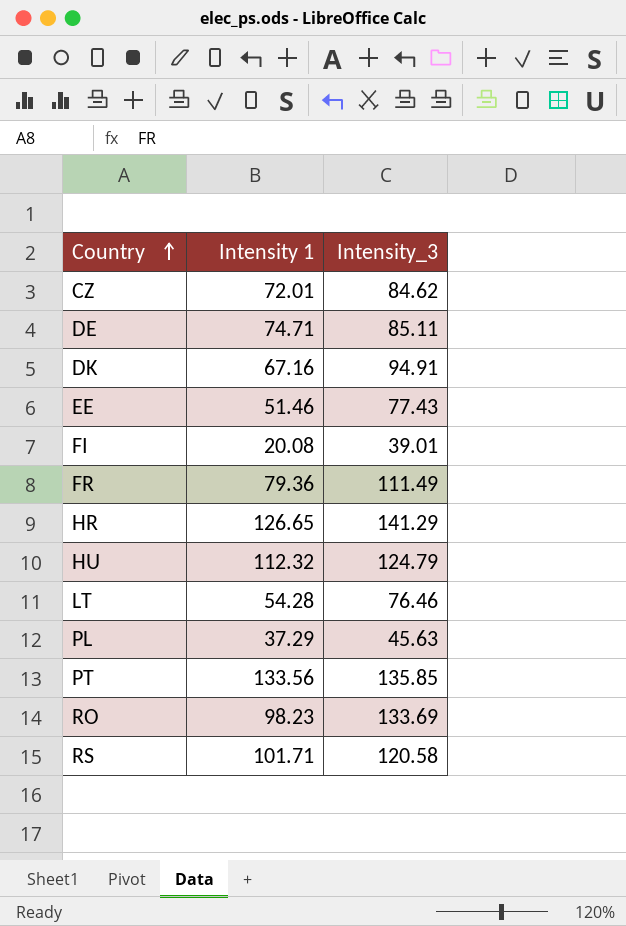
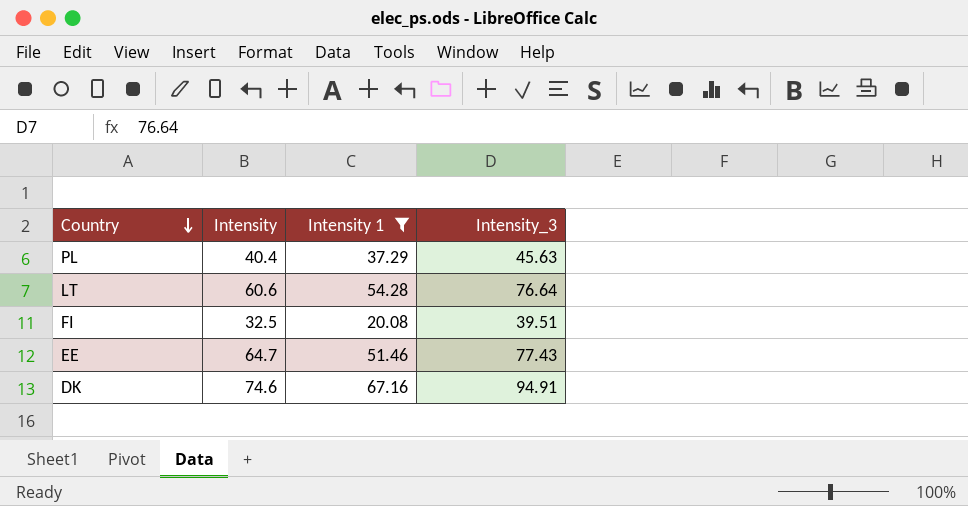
filter: none -> Intensity 1 <= 67.16
row order: Country ascending -> Country descending
column Intensity | position: none -> 2
LT | Intensity_3: 76.46 -> 76.64
FI | Intensity_3: 39.01 -> 39.51

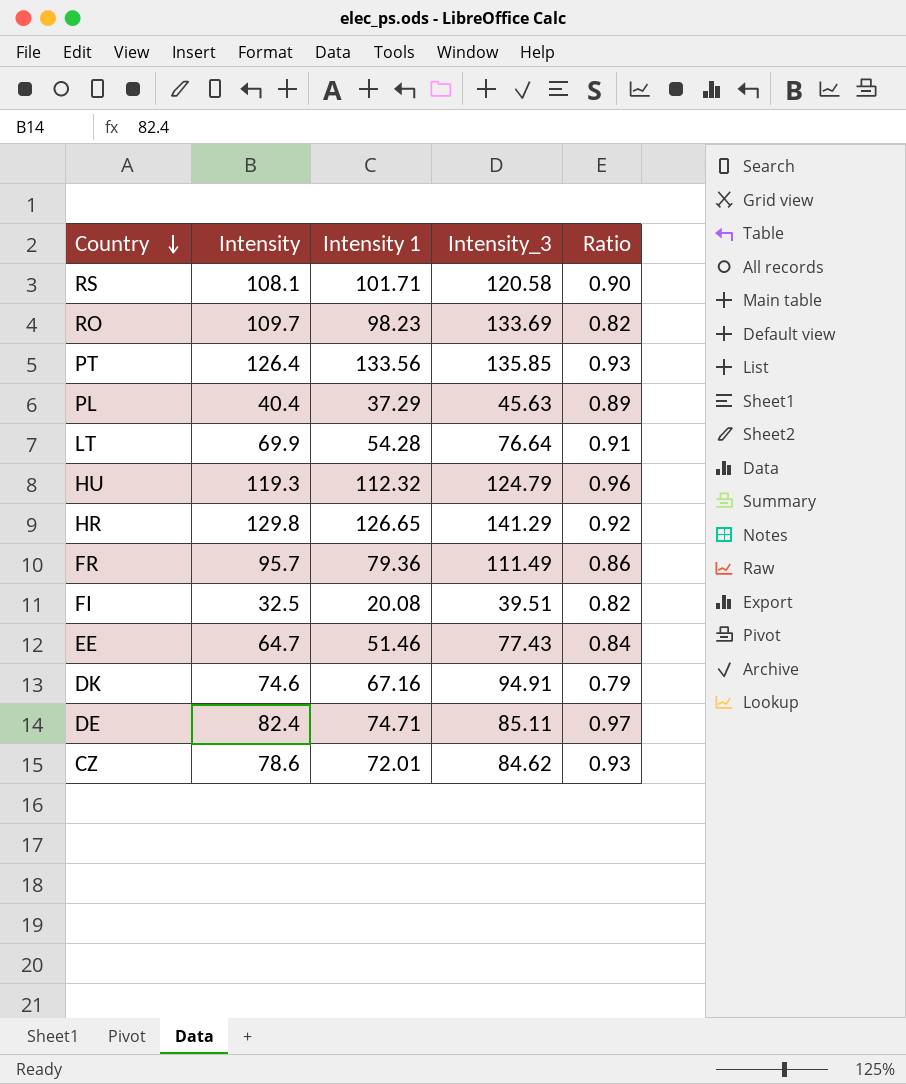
filter: Intensity 1 <= 67.16 -> none
column Ratio | formula: none -> [Intensity] / [Intensity_3]
LT | Intensity: 60.6 -> 69.9

